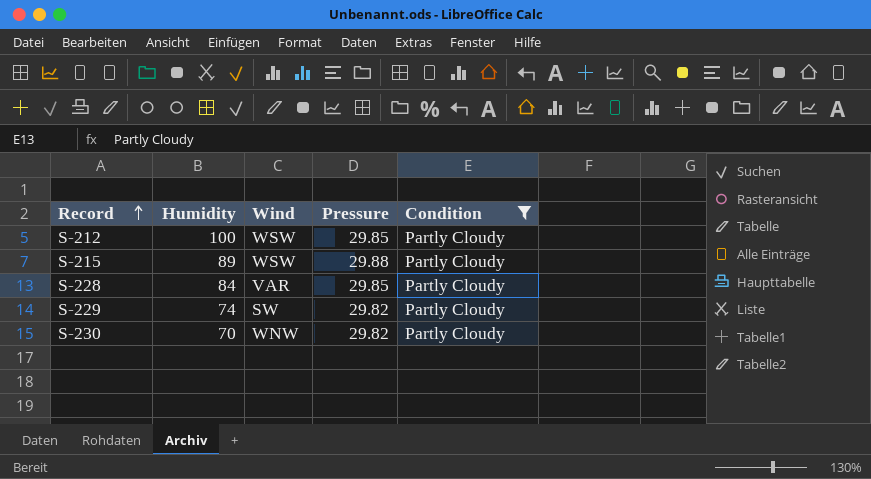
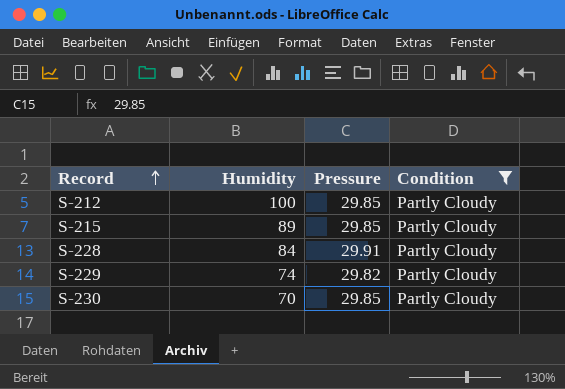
column Wind | position: 3 -> none
S-215 | Pressure: 29.88 -> 29.85
S-228 | Pressure: 29.85 -> 29.91
S-230 | Pressure: 29.82 -> 29.85

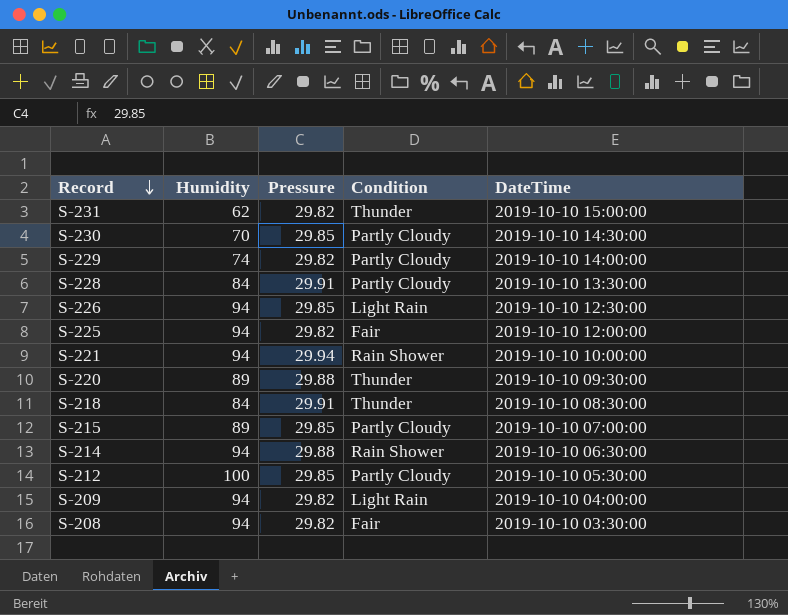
filter: Condition = Partly Cloudy -> none
row order: Record ascending -> Record descending
column DateTime | position: none -> 5

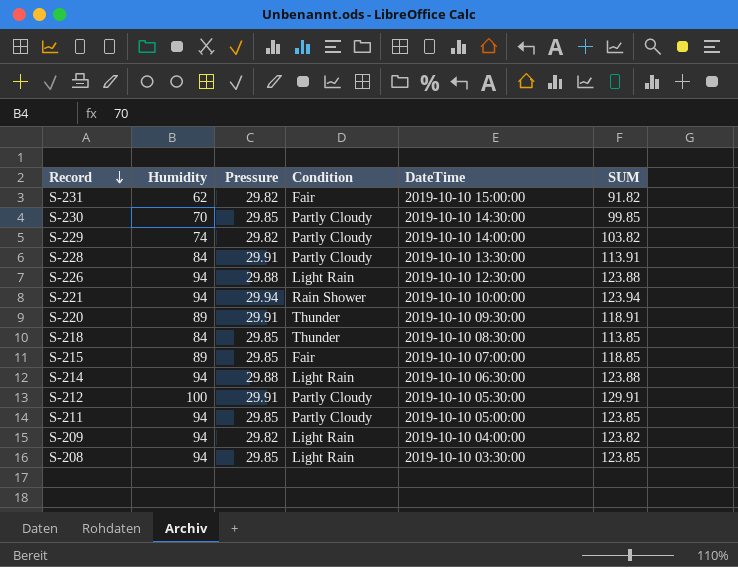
column SUM | formula: none -> [Humidity] + [Pressure]
row S-225: 94 | 29.82 | Fair | 2019-10-10 12:00:00 -> none
S-231 | Condition: Thunder -> Fair
S-226 | Pressure: 29.85 -> 29.88
S-220 | Pressure: 29.88 -> 29.91
S-218 | Pressure: 29.91 -> 29.85
S-215 | Condition: Partly Cloudy -> Fair
S-214 | Condition: Rain Shower -> Light Rain
S-212 | Pressure: 29.85 -> 29.91
row S-211: none -> 94 | 29.85 | Partly Cloudy | 2019-10-10 05:00:00 | 123.85
S-208 | Pressure: 29.82 -> 29.85
S-208 | Condition: Fair -> Light Rain

